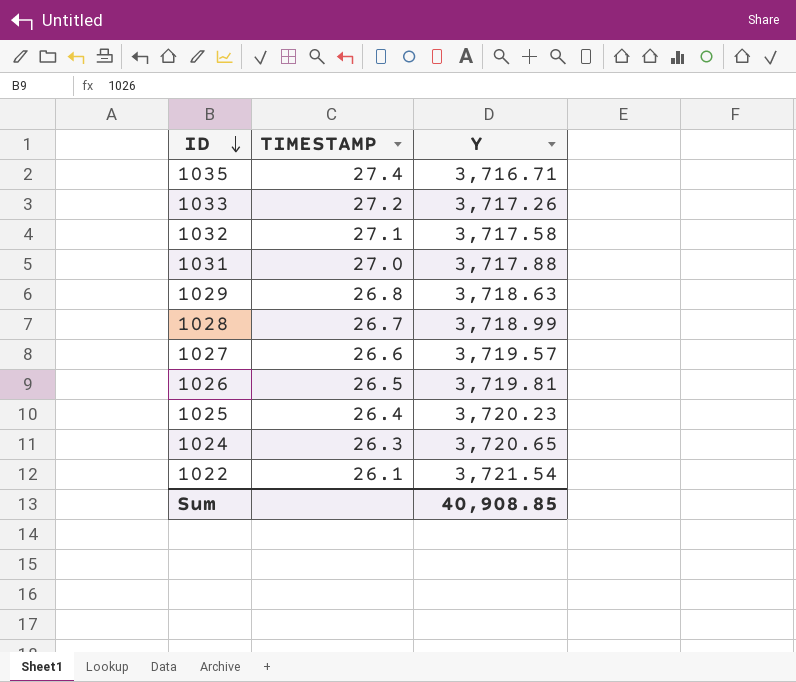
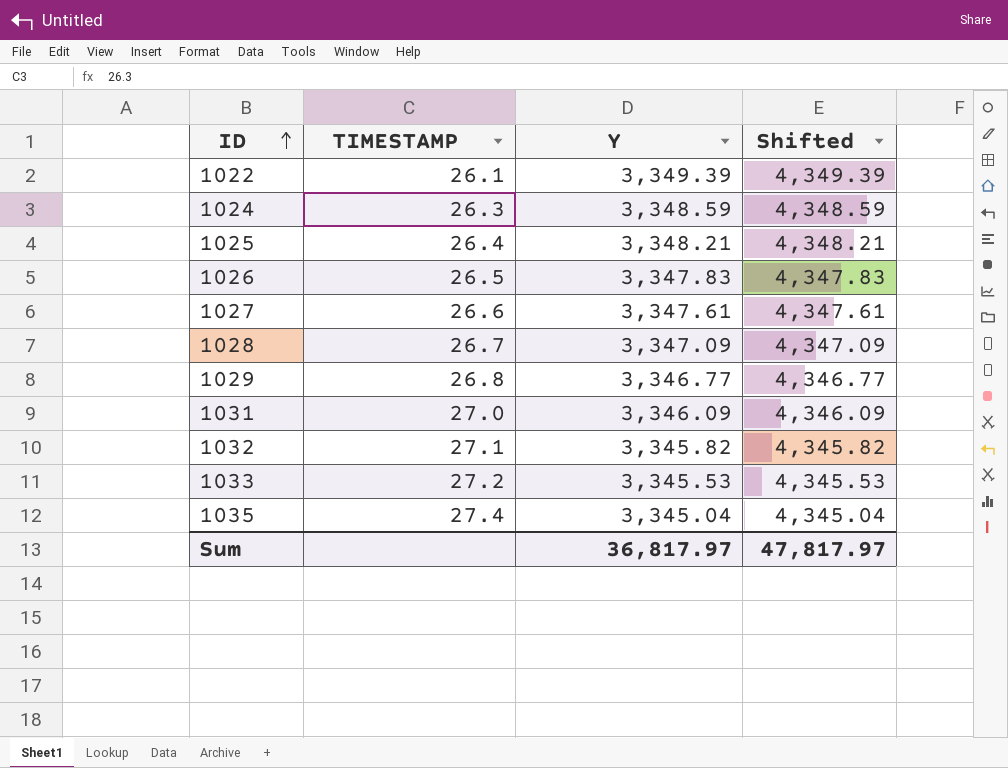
row order: ID descending -> ID ascending
column Shifted | formula: none -> [Y] + 1000
1022 | Y: 3,721.54 -> 3,349.39
1024 | Y: 3,720.65 -> 3,348.59
1025 | Y: 3,720.23 -> 3,348.21
1026 | Y: 3,719.81 -> 3,347.83
1027 | Y: 3,719.57 -> 3,347.61
1028 | Y: 3,718.99 -> 3,347.09
1029 | Y: 3,718.63 -> 3,346.77
1031 | Y: 3,717.88 -> 3,346.09
1032 | Y: 3,717.58 -> 3,345.82
1033 | Y: 3,717.26 -> 3,345.53
1035 | Y: 3,716.71 -> 3,345.04
Sum | Y: 40,908.85 -> 36,817.97

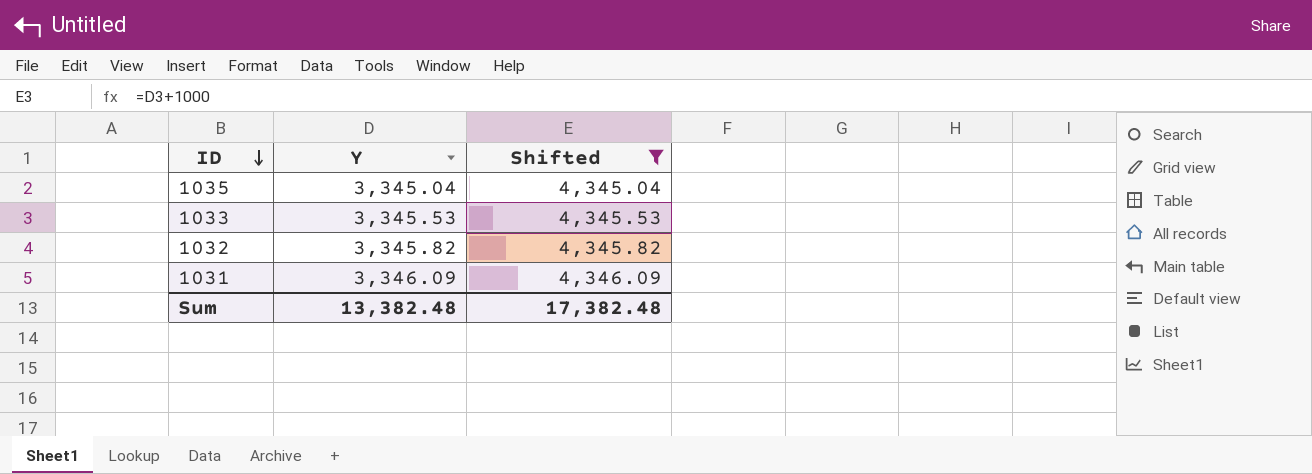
filter: none -> Shifted <= 4,346.09
row order: ID ascending -> ID descending
column TIMESTAMP | position: 2 -> none
Sum | Y: 36,817.97 -> 13,382.48
Sum | Shifted: 47,817.97 -> 17,382.48

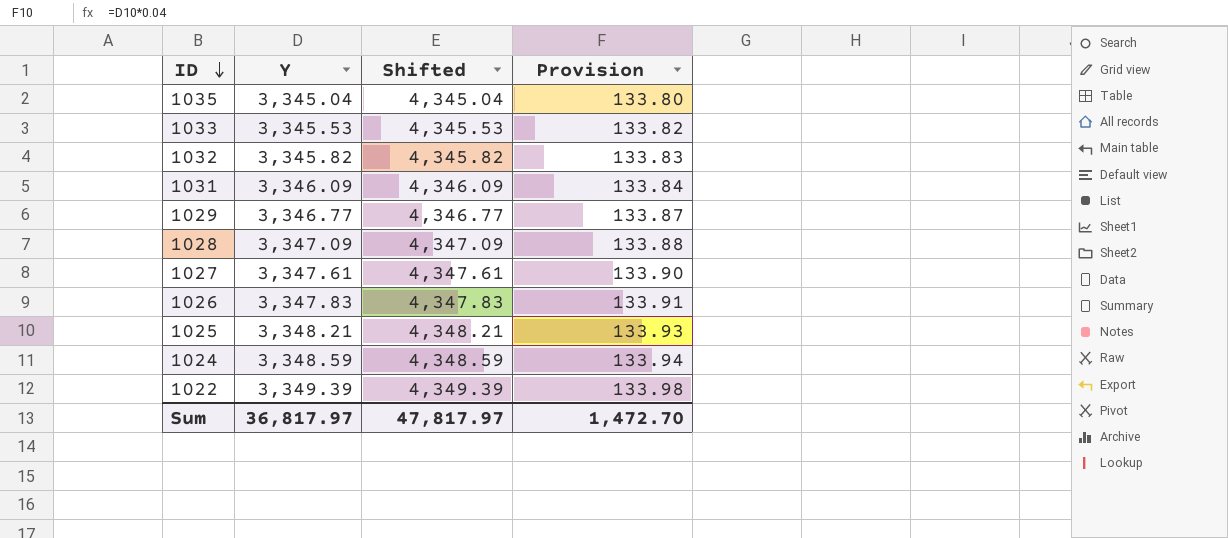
filter: Shifted <= 4,346.09 -> none
column Provision | formula: none -> [Y] * 0.04
Sum | Y: 13,382.48 -> 36,817.97
Sum | Shifted: 17,382.48 -> 47,817.97

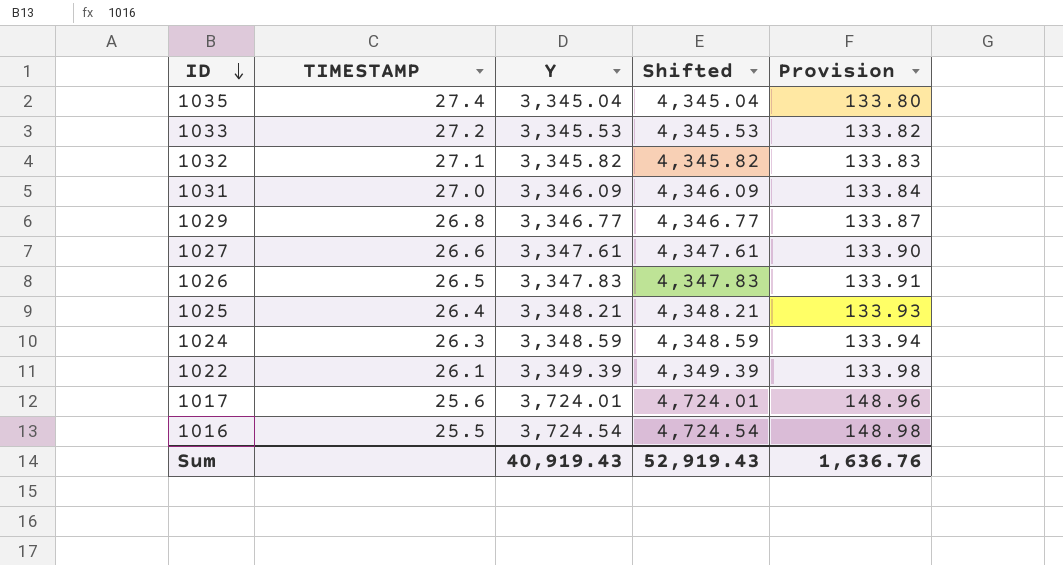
column TIMESTAMP | position: none -> 2
row 1028: 3,347.09 | 4,347.09 | 133.88 -> none
row 1017: none -> 25.6 | 3,724.01 | 4,724.01 | 148.96
row 1016: none -> 25.5 | 3,724.54 | 4,724.54 | 148.98
Sum | Y: 36,817.97 -> 40,919.43
Sum | Shifted: 47,817.97 -> 52,919.43
Sum | Provision: 1,472.70 -> 1,636.76

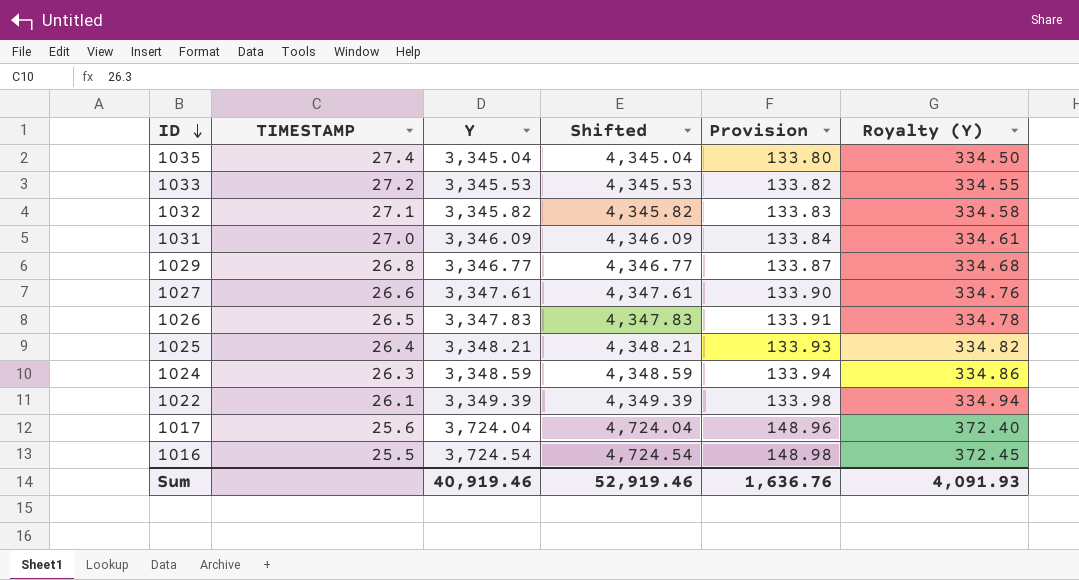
column Royalty (Y) | formula: none -> [Y] * 0.1
1017 | Y: 3,724.01 -> 3,724.04
1017 | Shifted: 4,724.01 -> 4,724.04
Sum | Y: 40,919.43 -> 40,919.46
Sum | Shifted: 52,919.43 -> 52,919.46

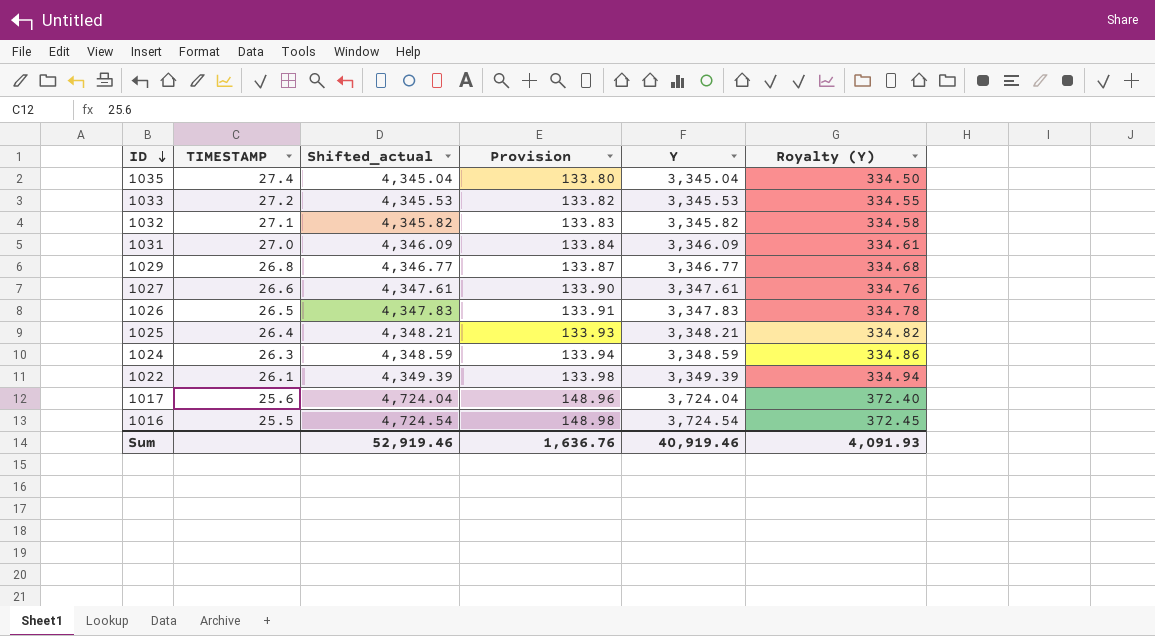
column name: Shifted -> Shifted_actual
column Y | position: 3 -> 5

